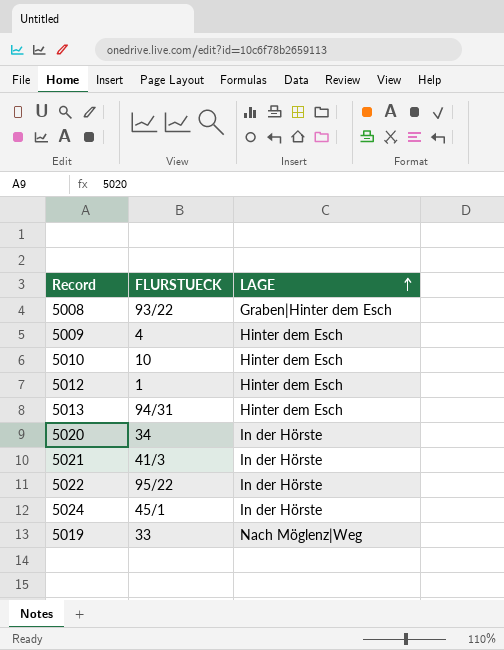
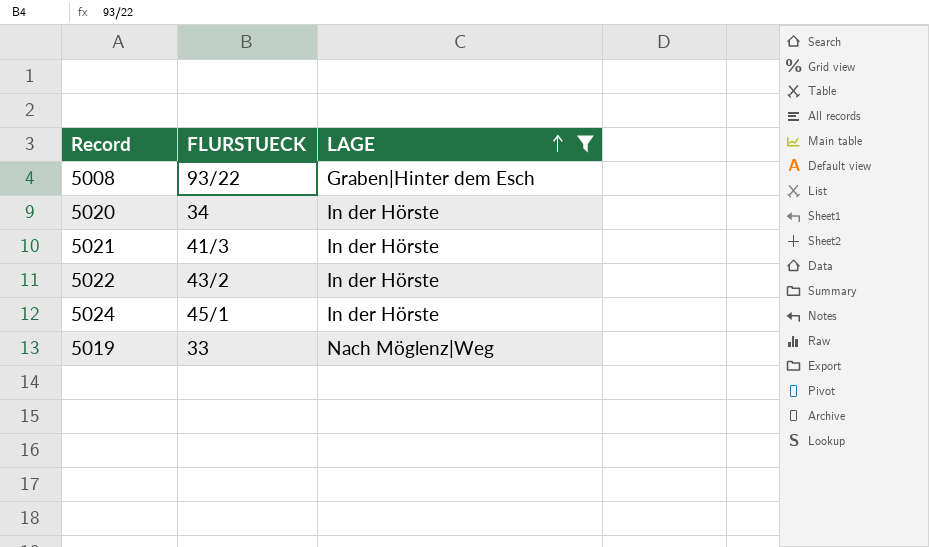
filter: none -> LAGE != Hinter dem Esch
5022 | FLURSTUECK: 95/22 -> 43/2

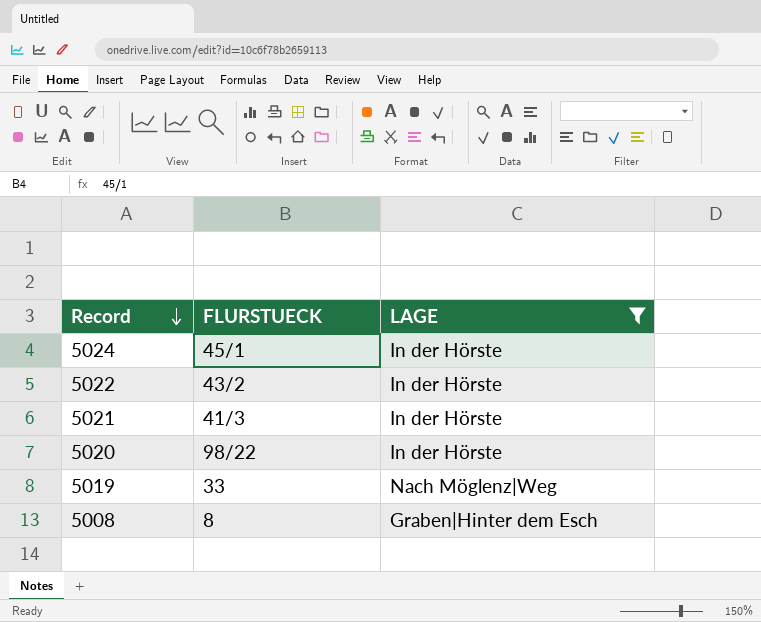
row order: LAGE ascending -> Record descending
5020 | FLURSTUECK: 34 -> 98/22
5008 | FLURSTUECK: 93/22 -> 8

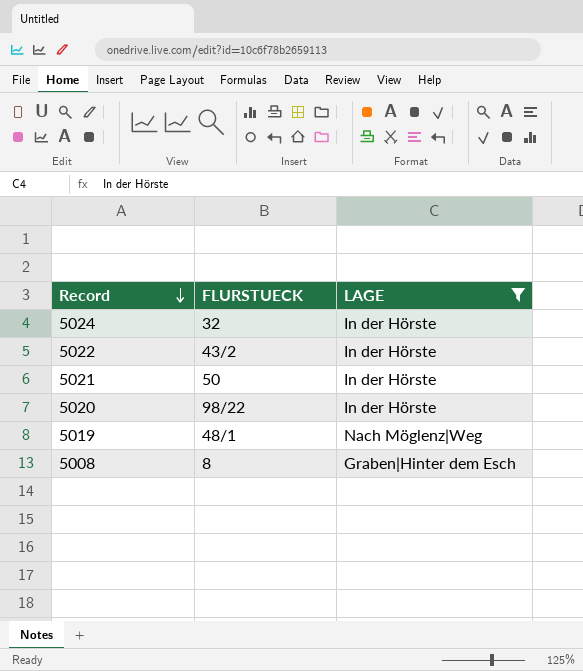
5024 | FLURSTUECK: 45/1 -> 32
5021 | FLURSTUECK: 41/3 -> 50
5019 | FLURSTUECK: 33 -> 48/1

